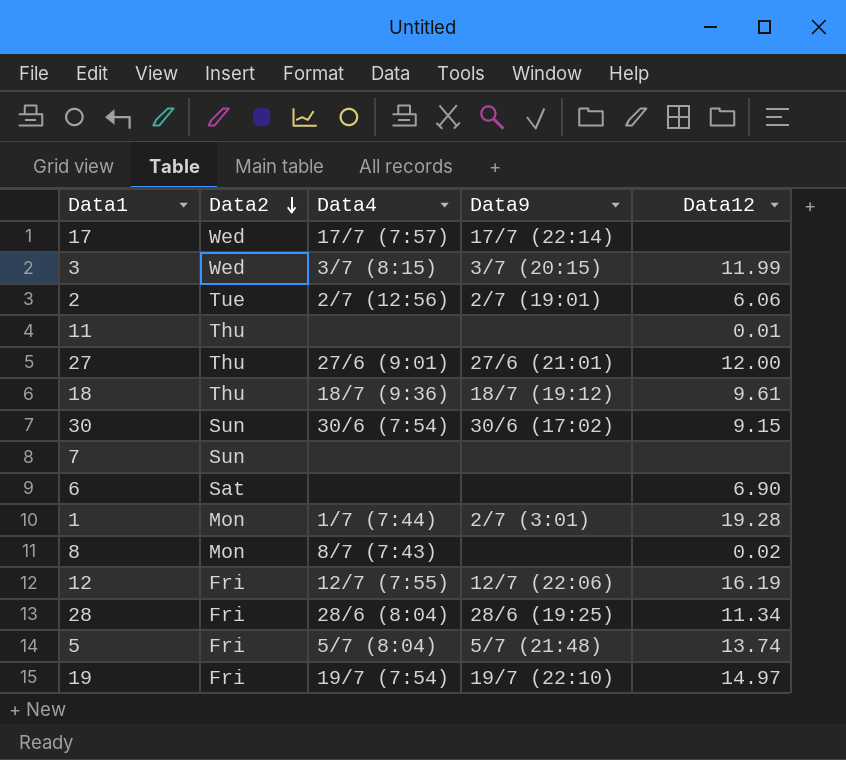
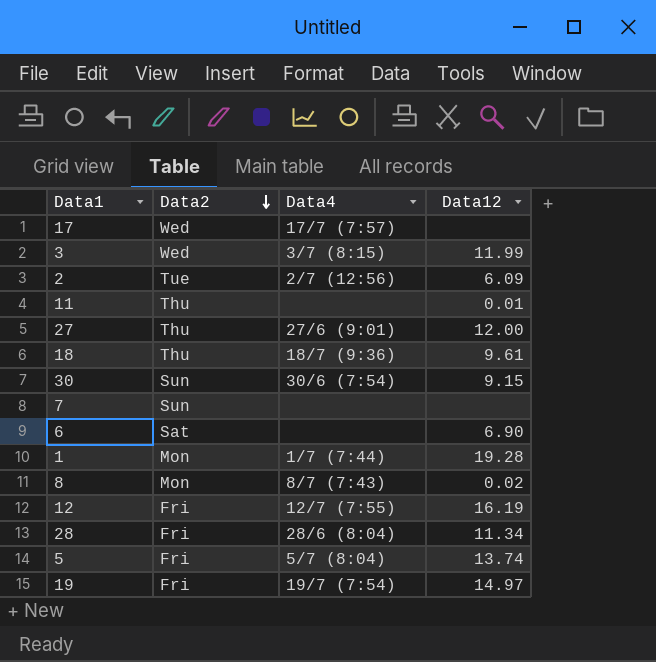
column Data9 | position: 4 -> none
2 | Data12: 6.06 -> 6.09

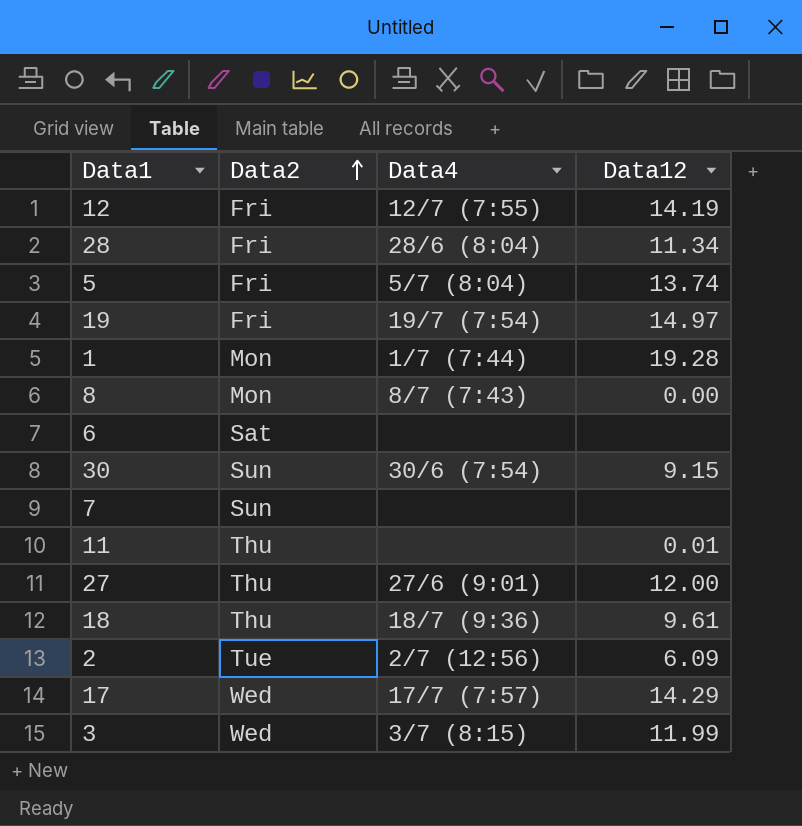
row order: Data2 descending -> Data2 ascending
12 | Data12: 16.19 -> 14.19
8 | Data12: 0.02 -> 0.00
6 | Data12: 6.90 -> none
17 | Data12: none -> 14.29

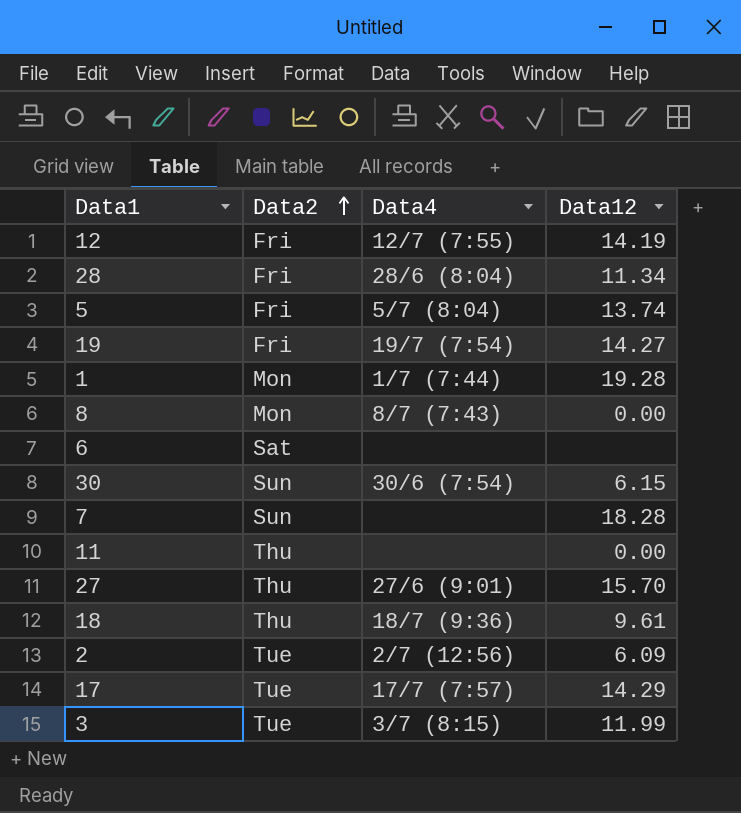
19 | Data12: 14.97 -> 14.27
30 | Data12: 9.15 -> 6.15
7 | Data12: none -> 18.28
11 | Data12: 0.01 -> 0.00
27 | Data12: 12.00 -> 15.70
17 | Data2: Wed -> Tue
3 | Data2: Wed -> Tue

